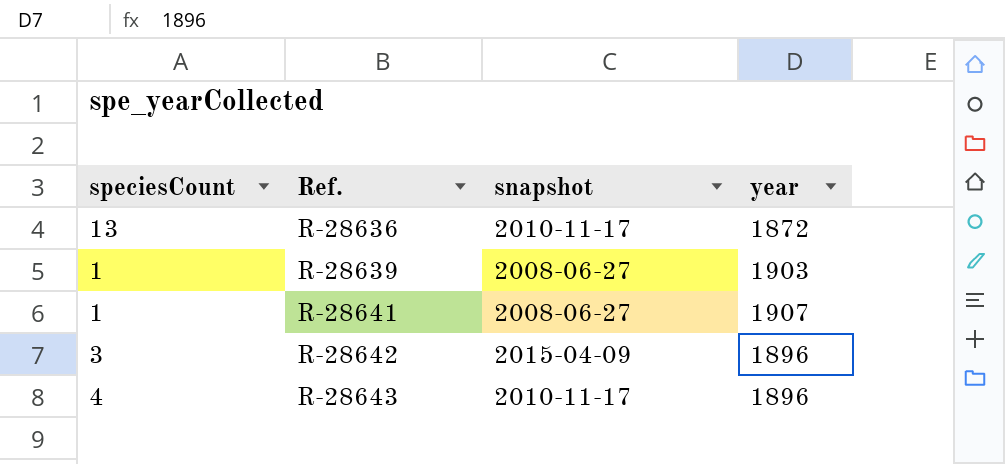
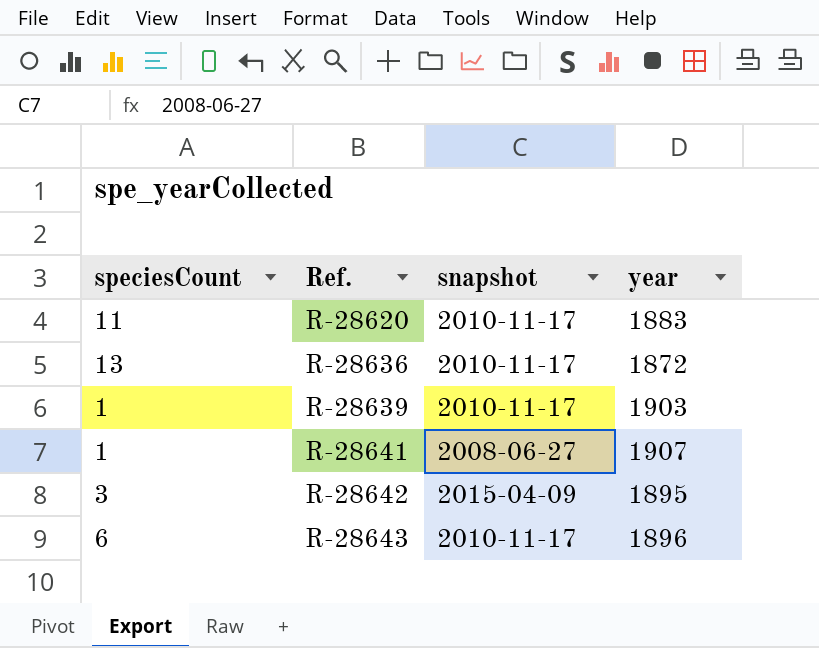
row R-28620: none -> 11 | 2010-11-17 | 1883
R-28639 | snapshot: 2008-06-27 -> 2010-11-17
R-28642 | year: 1896 -> 1895
R-28643 | speciesCount: 4 -> 6

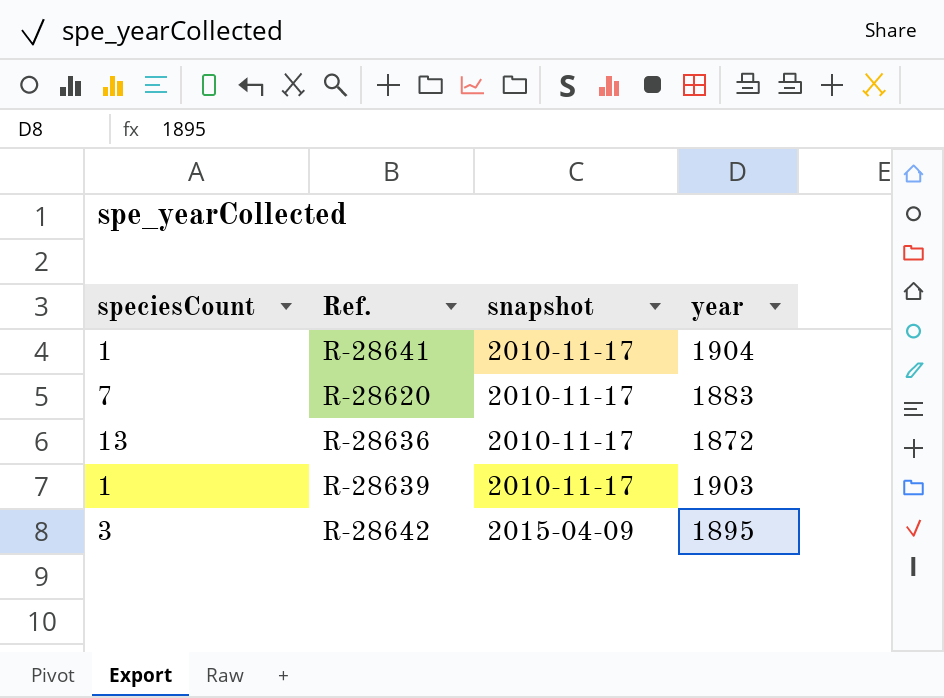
row order: Ref. ascending -> snapshot ascending
row R-28643: 6 | 2010-11-17 | 1896 -> none
R-28641 | snapshot: 2008-06-27 -> 2010-11-17
R-28641 | year: 1907 -> 1904
R-28620 | speciesCount: 11 -> 7

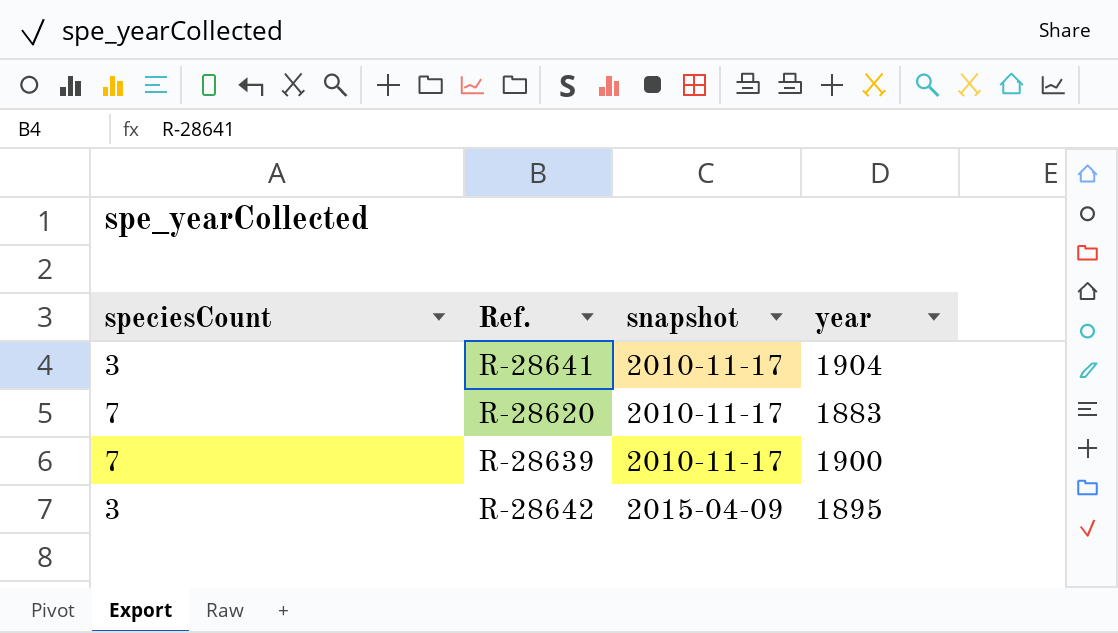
row R-28636: 13 | 2010-11-17 | 1872 -> none
R-28641 | speciesCount: 1 -> 3
R-28639 | speciesCount: 1 -> 7
R-28639 | year: 1903 -> 1900

